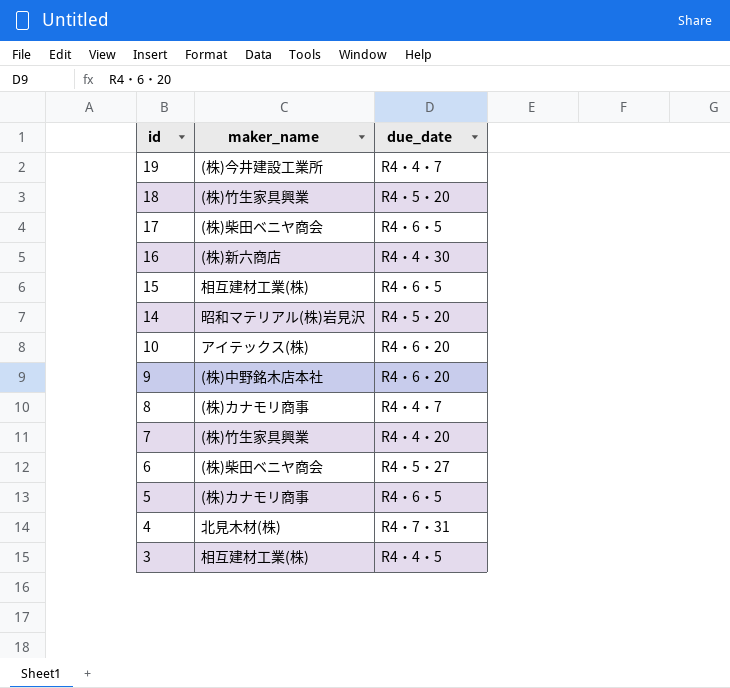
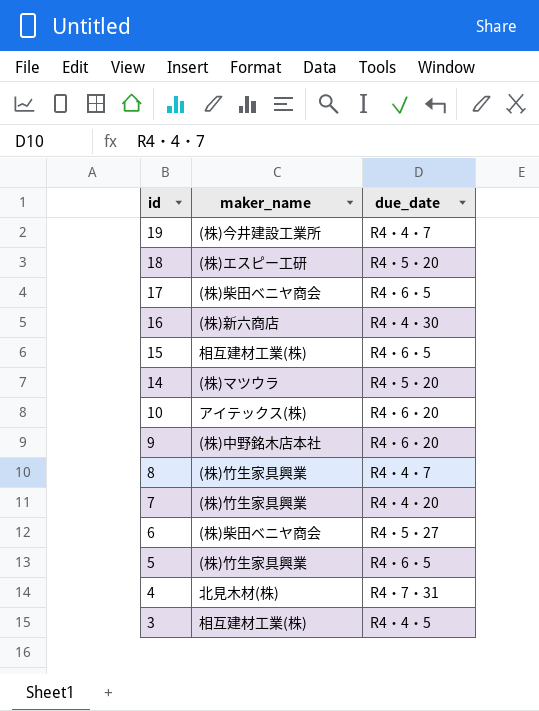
18 | maker_name: (株)竹生家具興業 -> (株)エスピー工研
14 | maker_name: 昭和マテリアル(株)岩見沢 -> (株)マツウラ
8 | maker_name: (株)カナモリ商事 -> (株)竹生家具興業
5 | maker_name: (株)カナモリ商事 -> (株)竹生家具興業

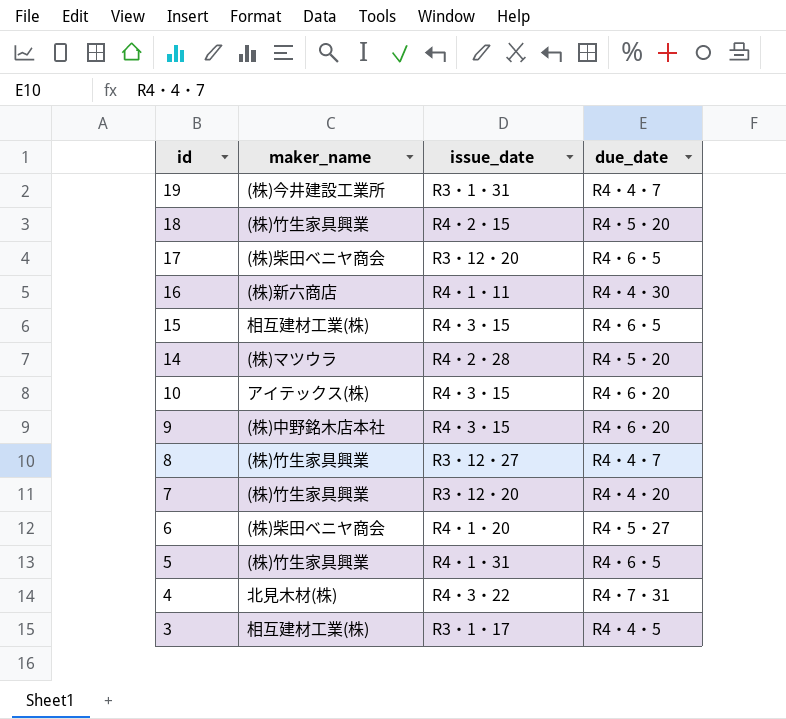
column issue_date | position: none -> 3
18 | maker_name: (株)エスピー工研 -> (株)竹生家具興業

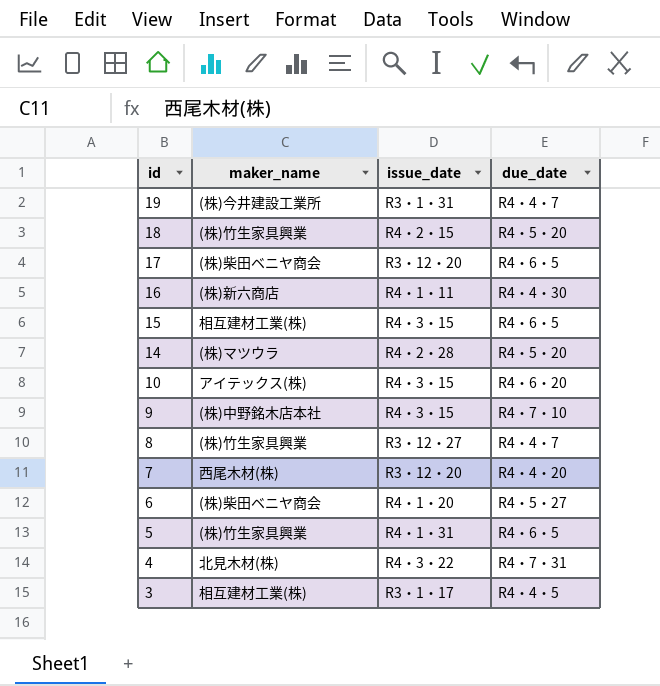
9 | due_date: R4・6・20 -> R4・7・10
7 | maker_name: (株)竹生家具興業 -> 西尾木材(株)

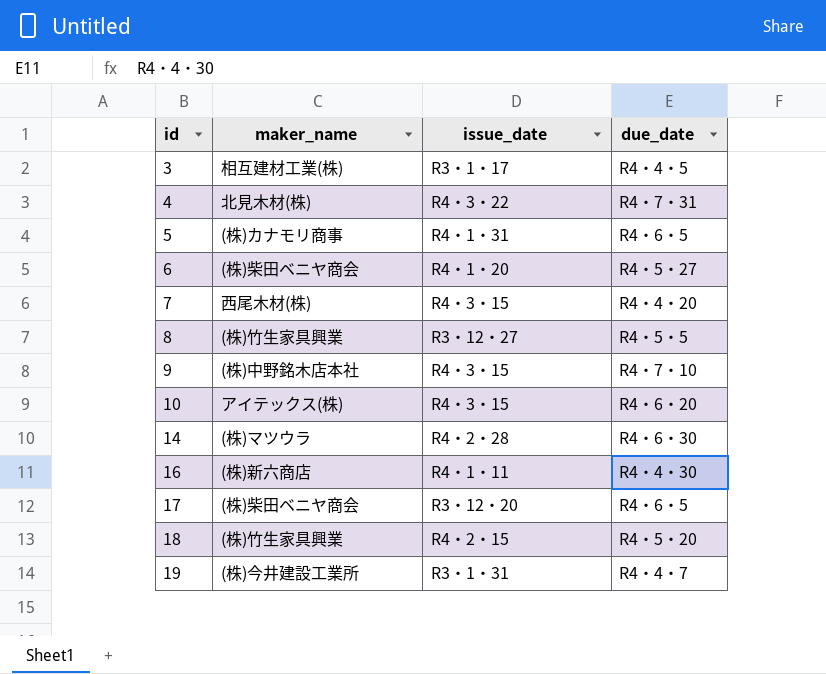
row order: id descending -> id ascending
row 15: 相互建材工業(株) | R4・3・15 | R4・6・5 -> none
5 | maker_name: (株)竹生家具興業 -> (株)カナモリ商事
7 | issue_date: R3・12・20 -> R4・3・15
8 | due_date: R4・4・7 -> R4・5・5
14 | due_date: R4・5・20 -> R4・6・30

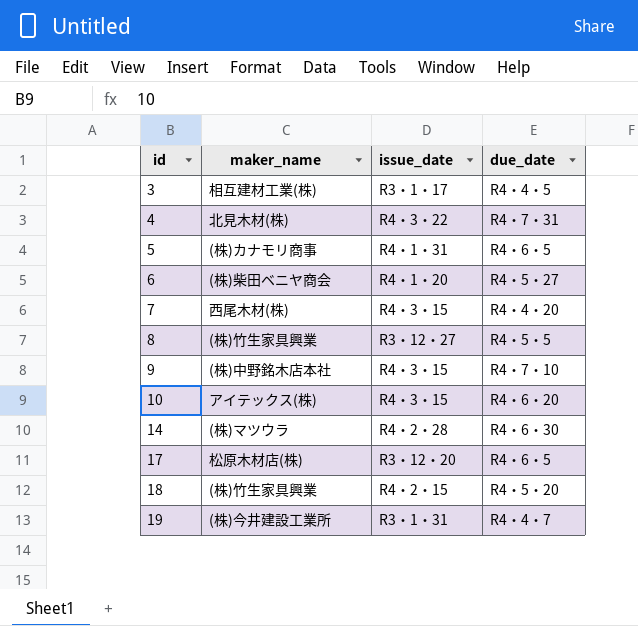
row 16: (株)新六商店 | R4・1・11 | R4・4・30 -> none
17 | maker_name: (株)柴田ベニヤ商会 -> 松原木材店(株)

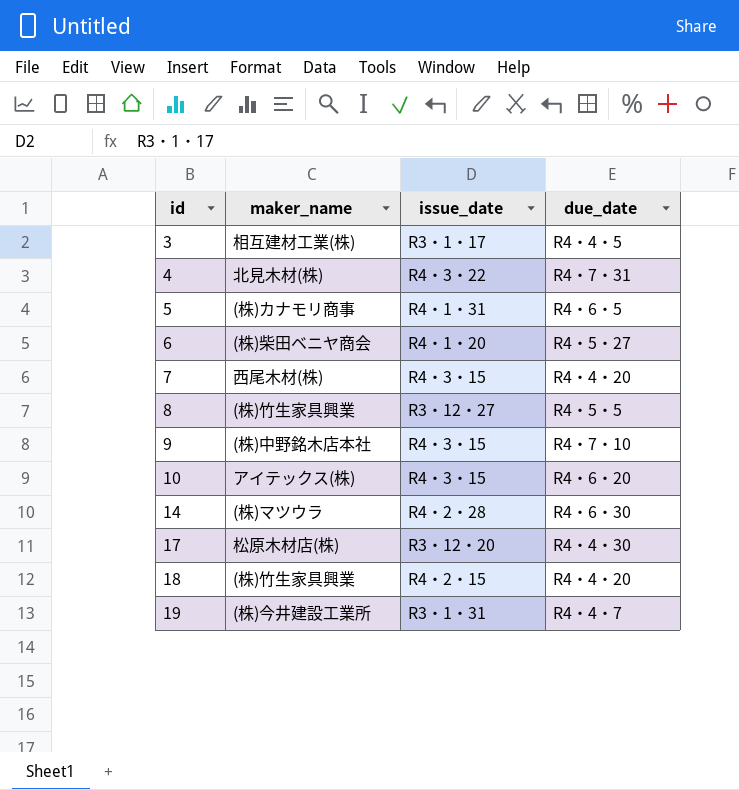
17 | due_date: R4・6・5 -> R4・4・30
18 | due_date: R4・5・20 -> R4・4・20

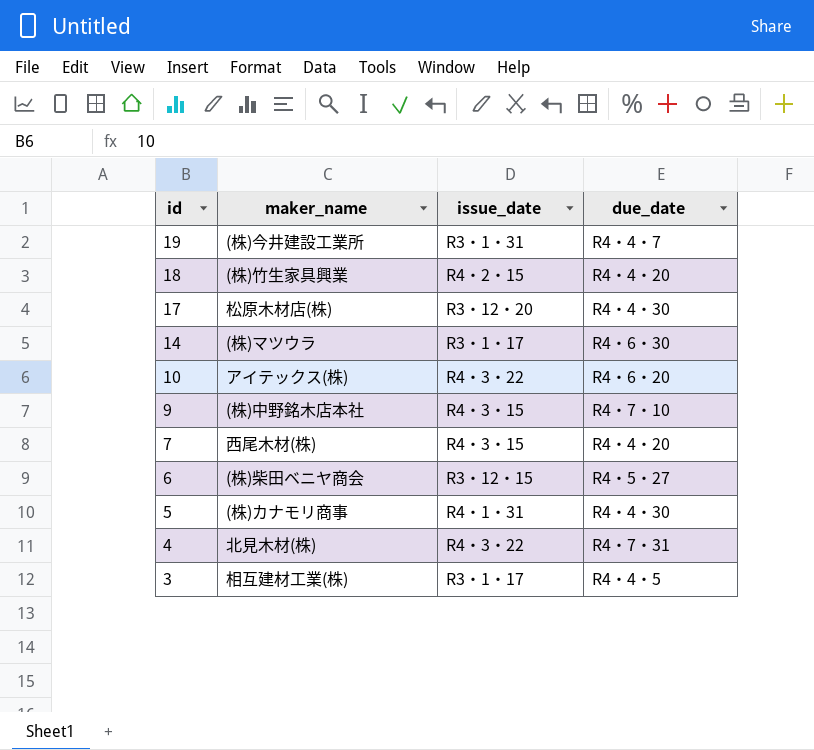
row order: id ascending -> id descending
row 8: (株)竹生家具興業 | R3・12・27 | R4・5・5 -> none
14 | issue_date: R4・2・28 -> R3・1・17
10 | issue_date: R4・3・15 -> R4・3・22
6 | issue_date: R4・1・20 -> R3・12・15
5 | due_date: R4・6・5 -> R4・4・30

